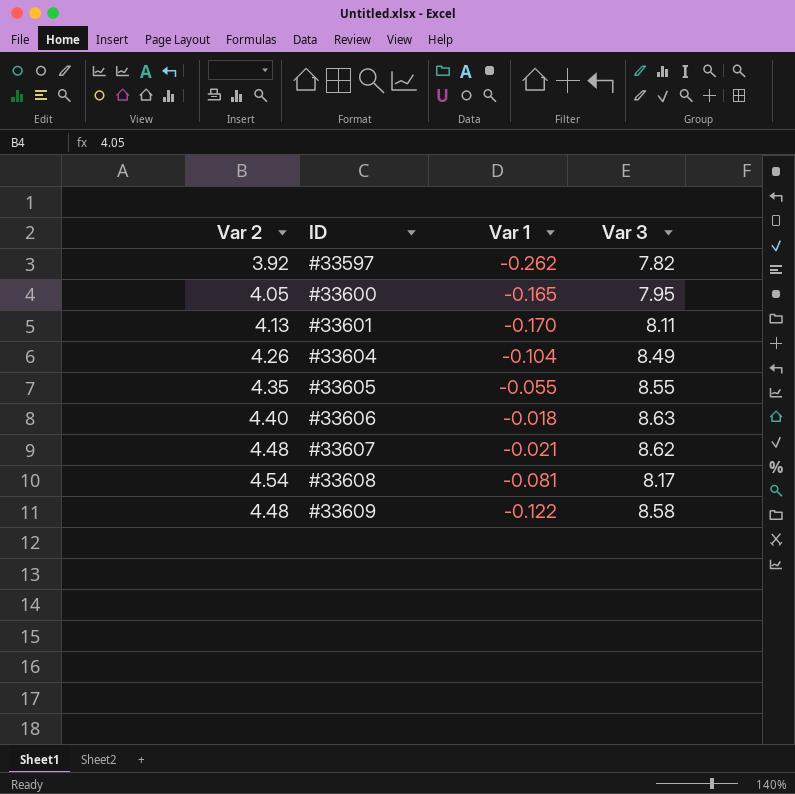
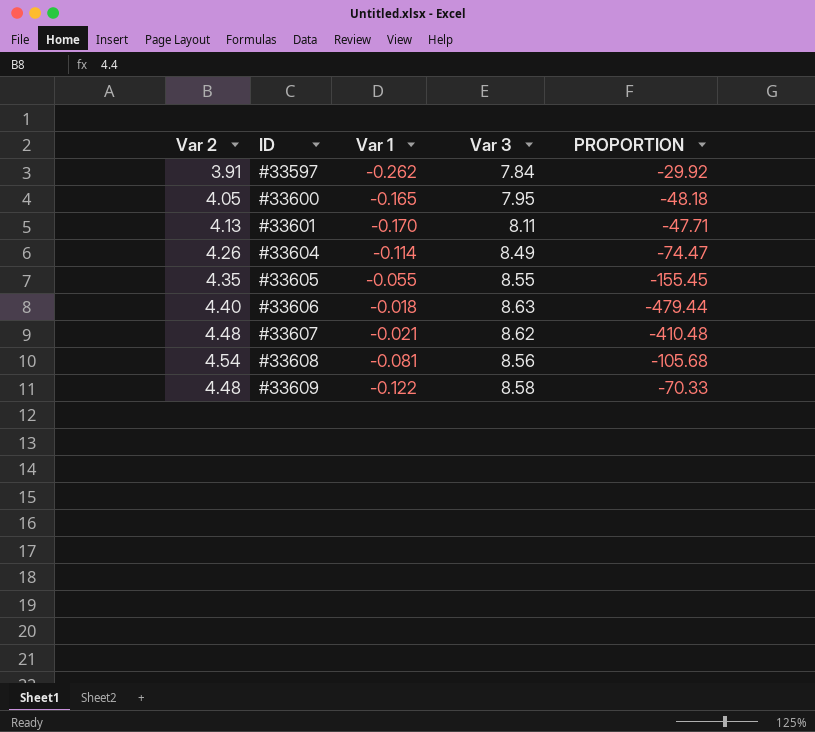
column PROPORTION | formula: none -> [Var 3] / [Var 1]
#33597 | Var 2: 3.92 -> 3.91
#33597 | Var 3: 7.82 -> 7.84
#33604 | Var 1: -0.104 -> -0.114
#33608 | Var 3: 8.17 -> 8.56

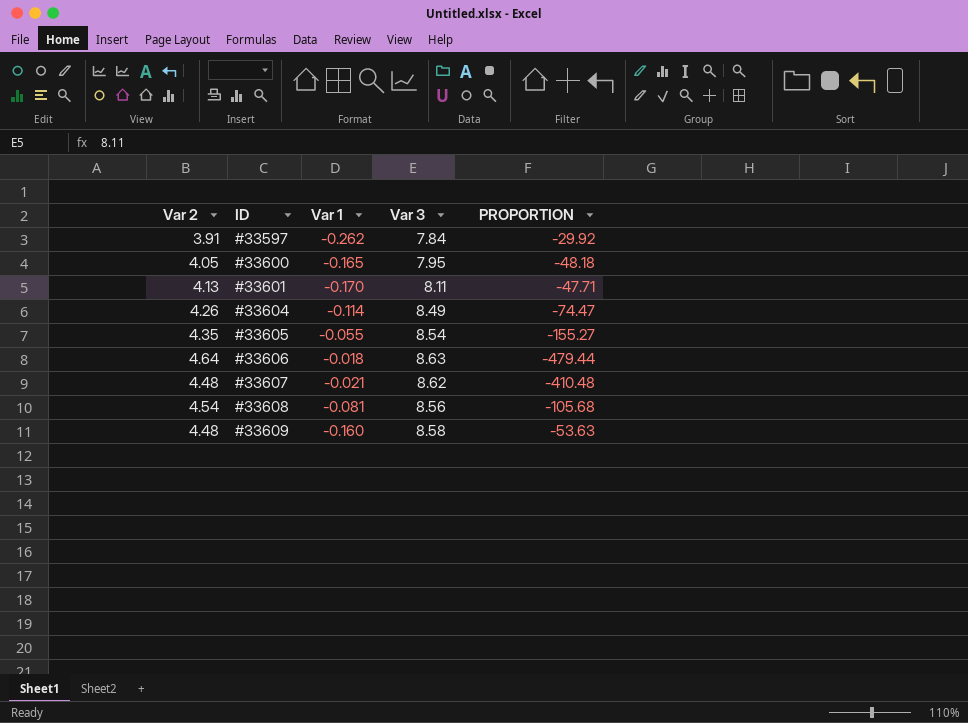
#33605 | Var 3: 8.55 -> 8.54
#33605 | PROPORTION: -155.45 -> -155.27
#33606 | Var 2: 4.40 -> 4.64
#33609 | Var 1: -0.122 -> -0.160
#33609 | PROPORTION: -70.33 -> -53.63

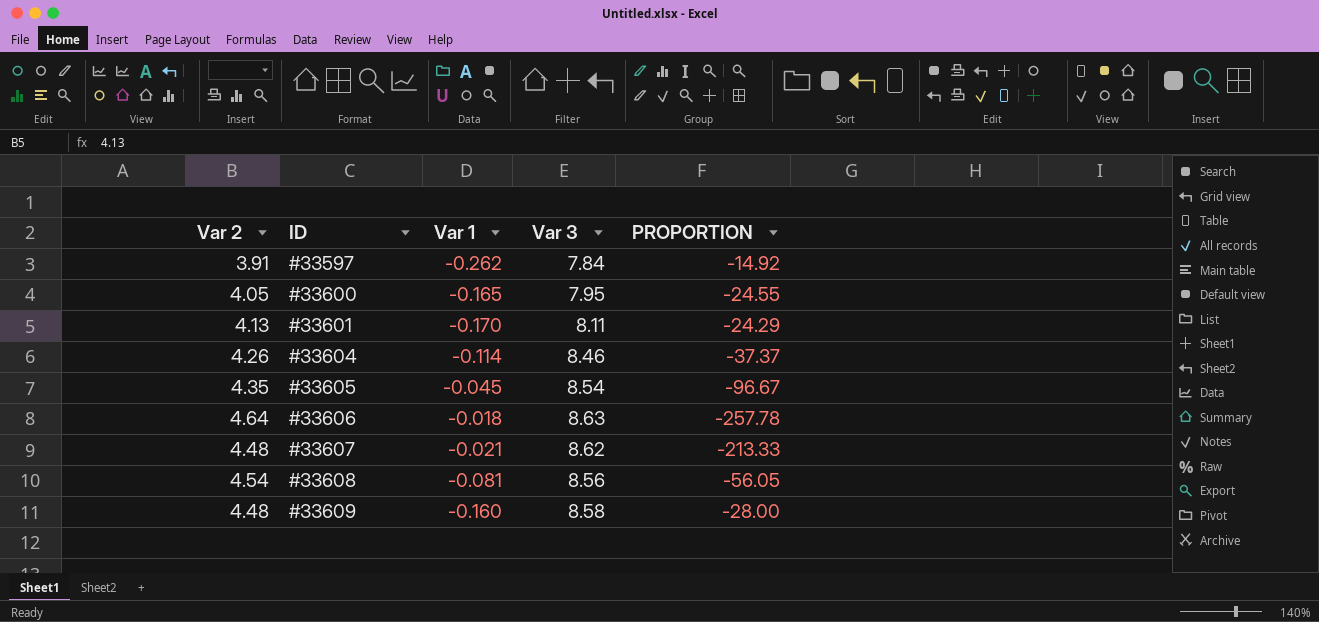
column PROPORTION | formula: [Var 3] / [Var 1] -> [Var 2] / [Var 1]
#33604 | Var 3: 8.49 -> 8.46
#33605 | Var 1: -0.055 -> -0.045

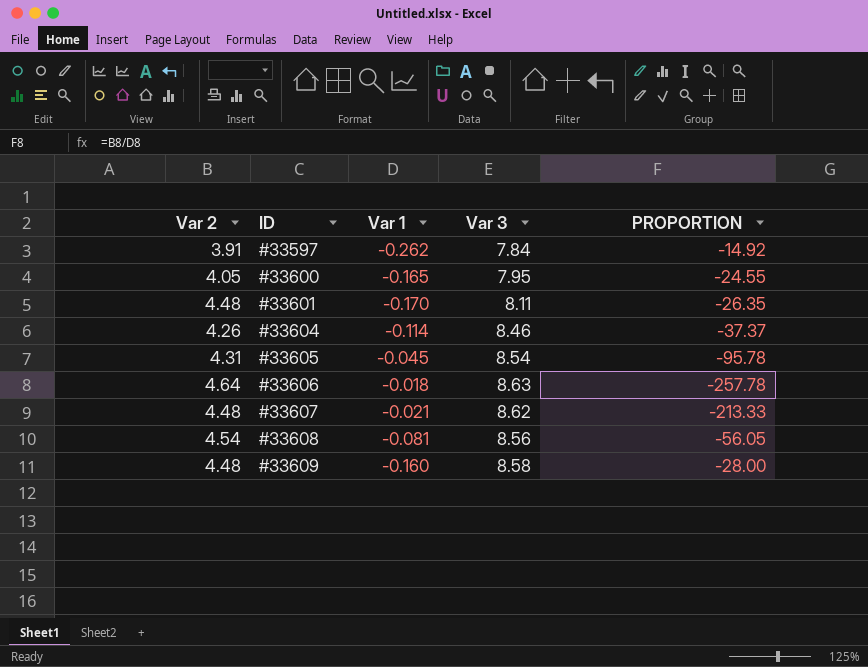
#33601 | Var 2: 4.13 -> 4.48
#33601 | PROPORTION: -24.29 -> -26.35
#33605 | Var 2: 4.35 -> 4.31
#33605 | PROPORTION: -96.67 -> -95.78

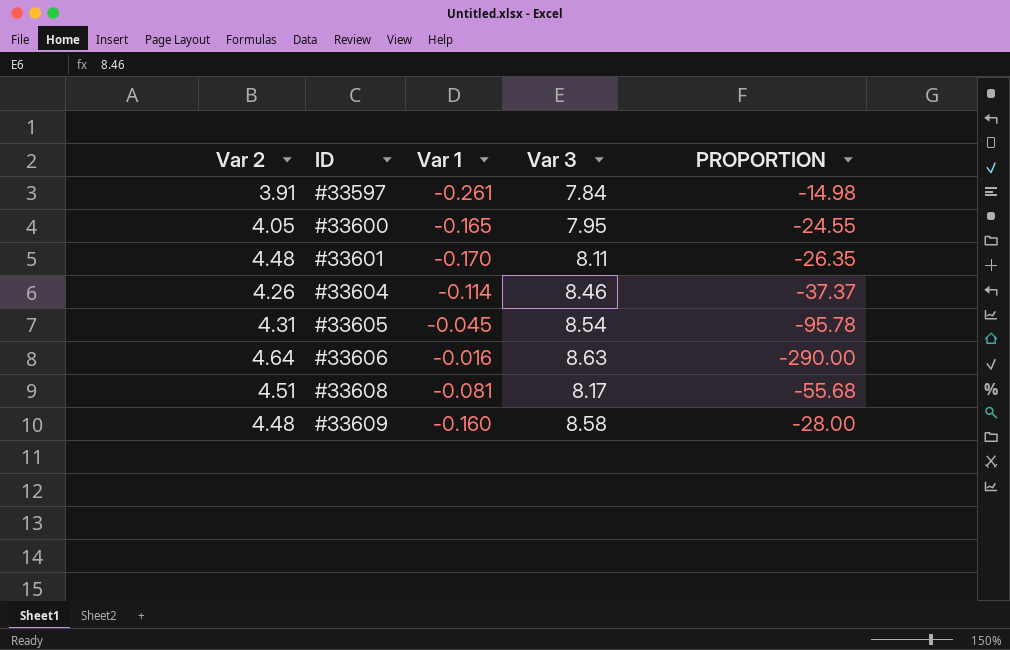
row #33607: 4.48 | -0.021 | 8.62 | -213.33 -> none
#33597 | Var 1: -0.262 -> -0.261
#33597 | PROPORTION: -14.92 -> -14.98
#33606 | Var 1: -0.018 -> -0.016
#33606 | PROPORTION: -257.78 -> -290.00
#33608 | Var 2: 4.54 -> 4.51
#33608 | Var 3: 8.56 -> 8.17
#33608 | PROPORTION: -56.05 -> -55.68

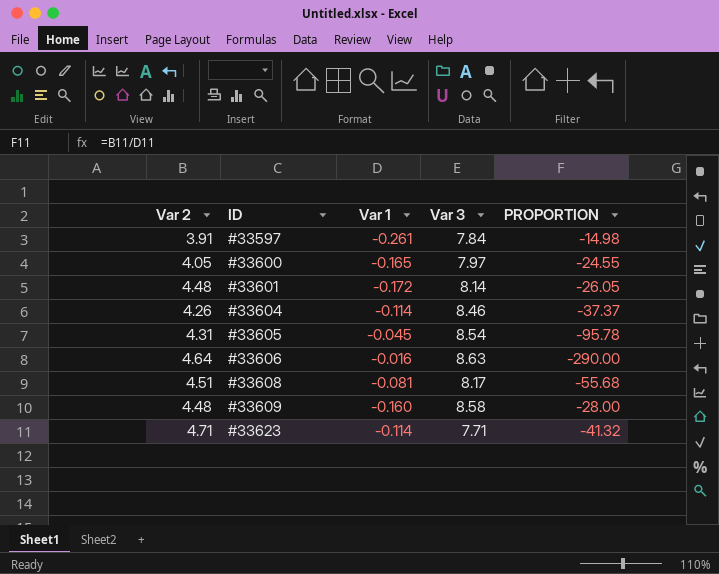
#33600 | Var 3: 7.95 -> 7.97
#33601 | Var 1: -0.170 -> -0.172
#33601 | Var 3: 8.11 -> 8.14
#33601 | PROPORTION: -26.35 -> -26.05
row #33623: none -> 4.71 | -0.114 | 7.71 | -41.32

